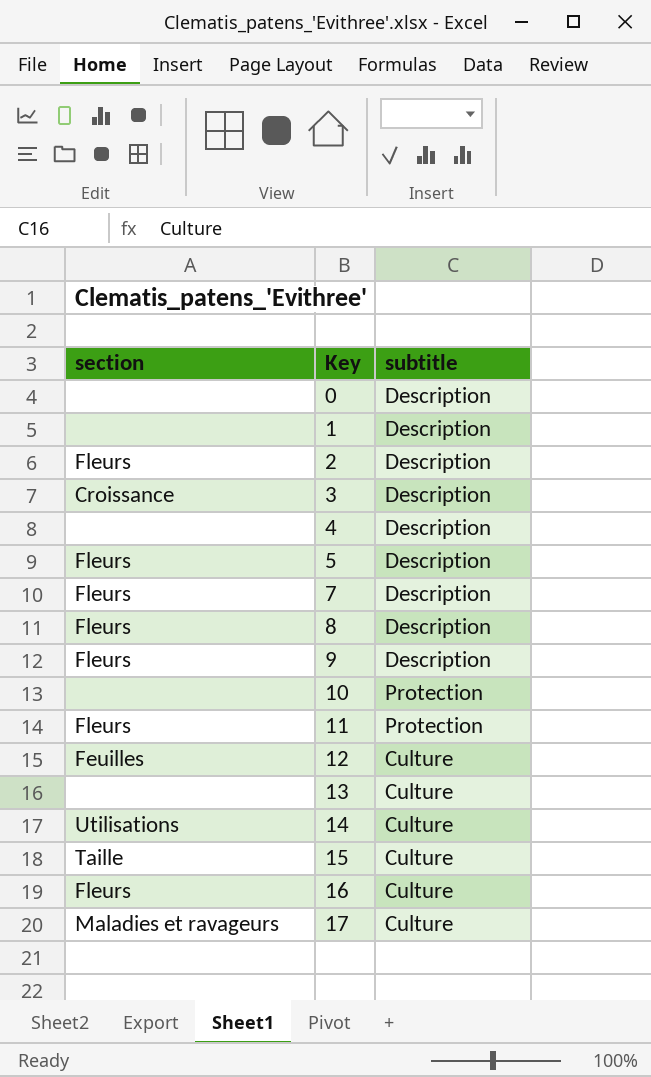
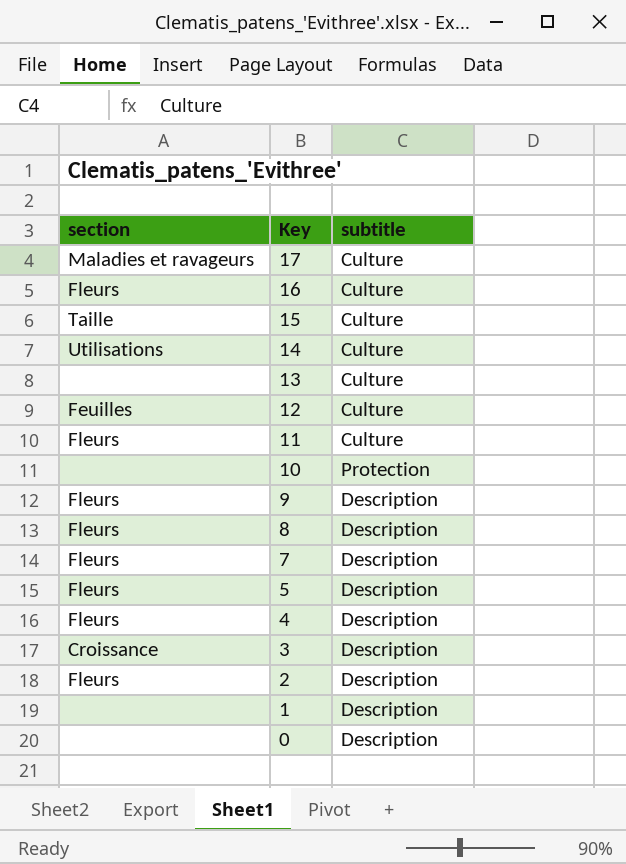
row order: Key ascending -> Key descending
11 | subtitle: Protection -> Culture
4 | section: none -> Fleurs

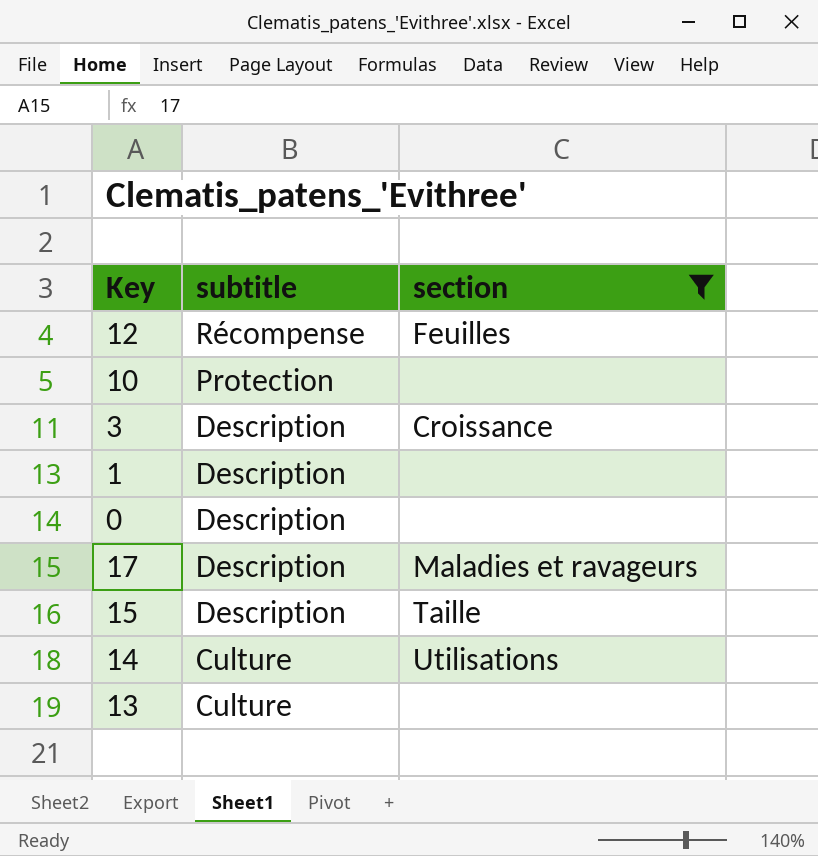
filter: none -> section != Fleurs
row order: Key descending -> subtitle descending
column section | position: 1 -> 3
12 | subtitle: Culture -> Récompense
17 | subtitle: Culture -> Description
15 | subtitle: Culture -> Description

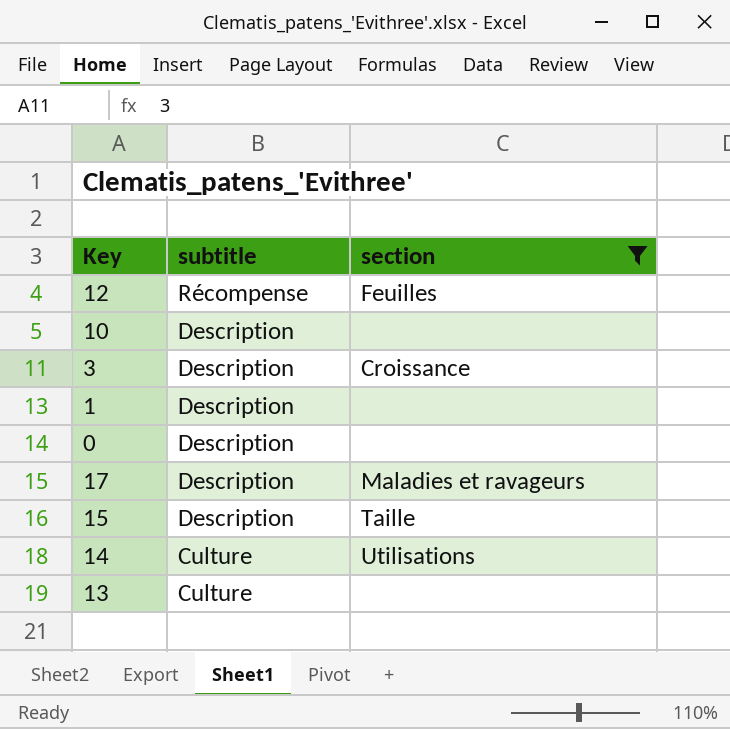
10 | subtitle: Protection -> Description

